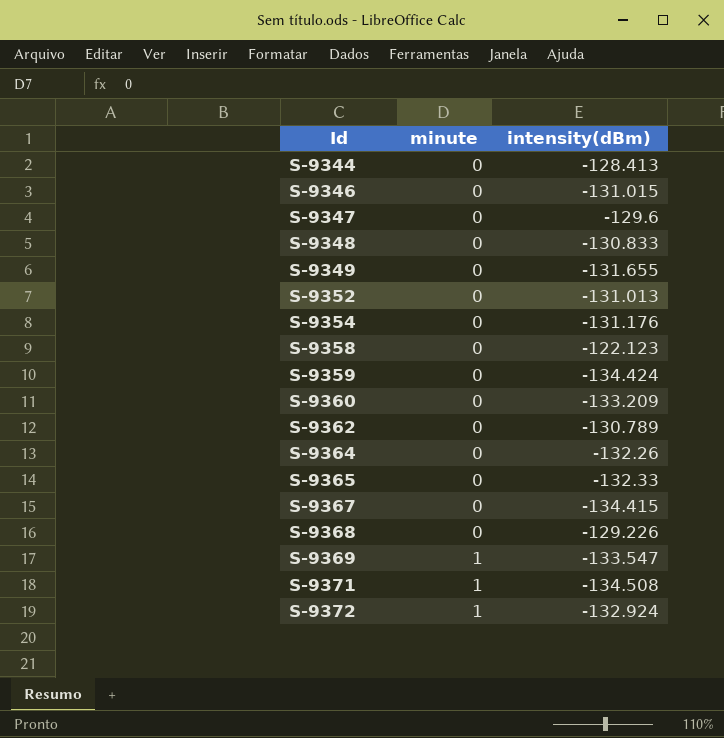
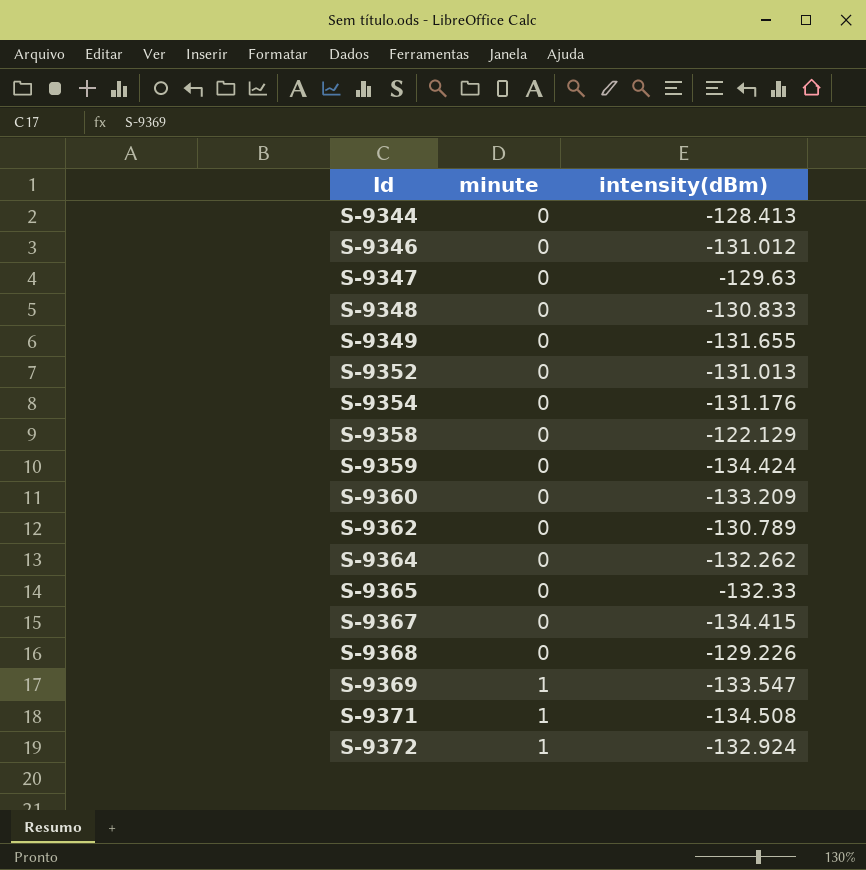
S-9346 | intensity(dBm): -131.015 -> -131.012
S-9347 | intensity(dBm): -129.6 -> -129.63
S-9358 | intensity(dBm): -122.123 -> -122.129
S-9364 | intensity(dBm): -132.26 -> -132.262

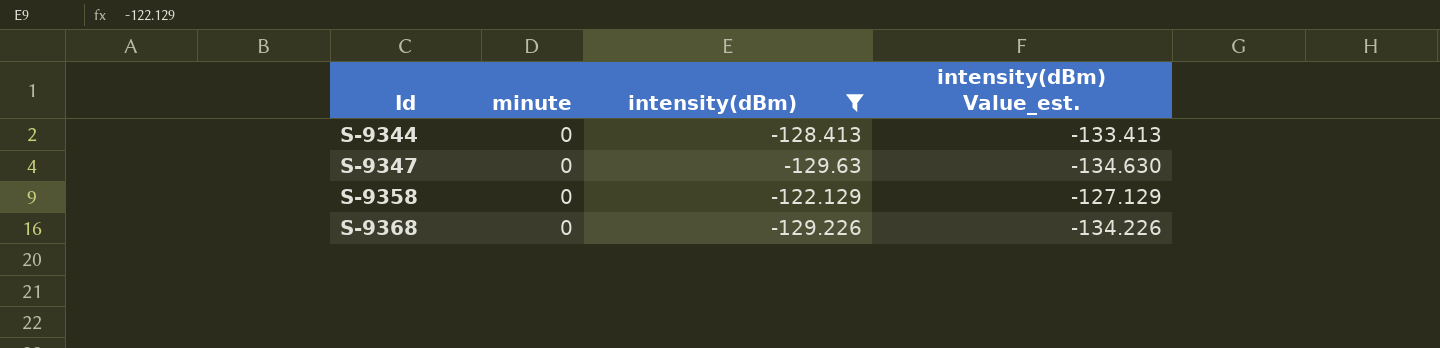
filter: none -> intensity(dBm) >= -129.63
column intensity(dBm) Value_est. | formula: none -> [intensity(dBm)] - 5

